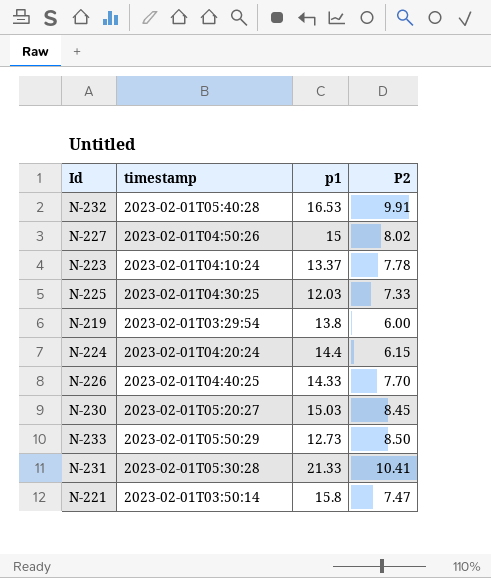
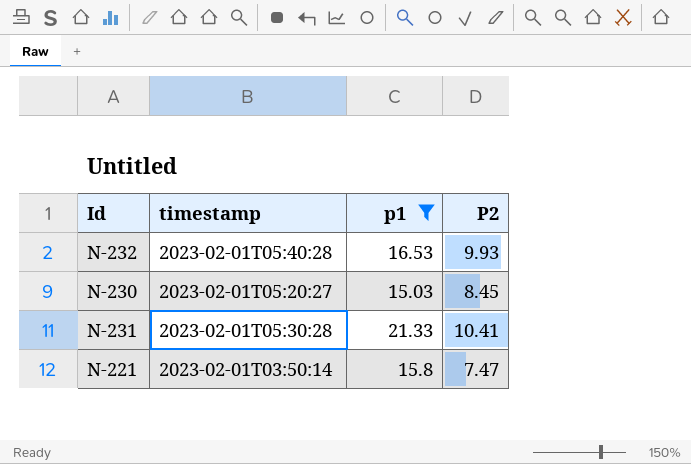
filter: none -> p1 >= 15.03
N-232 | P2: 9.91 -> 9.93

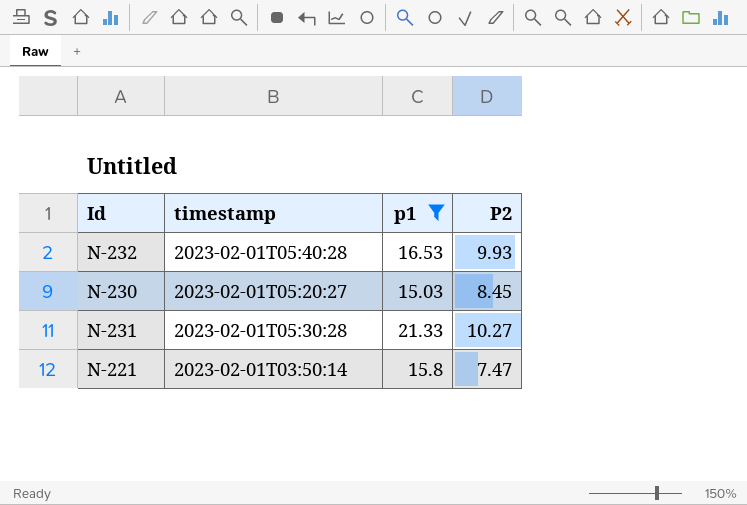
N-231 | P2: 10.41 -> 10.27

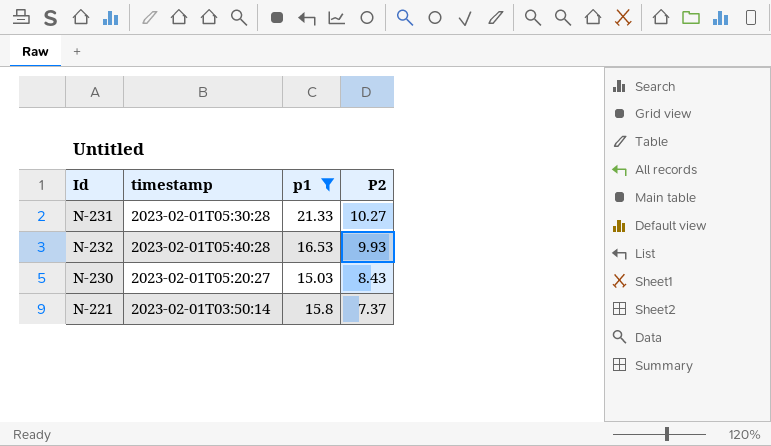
row order: none -> P2 descending
N-230 | P2: 8.45 -> 8.43
N-221 | P2: 7.47 -> 7.37

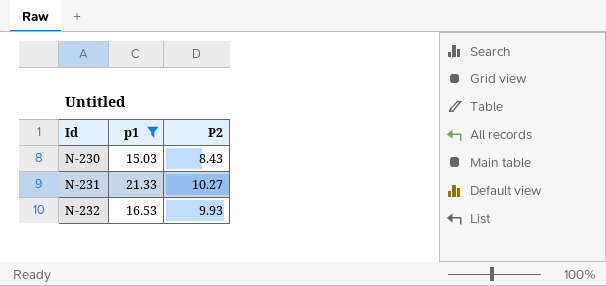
row order: P2 descending -> Id ascending
column timestamp | position: 2 -> none
row N-221: 2023-02-01T03:50:14 | 15.8 | 7.37 -> none

